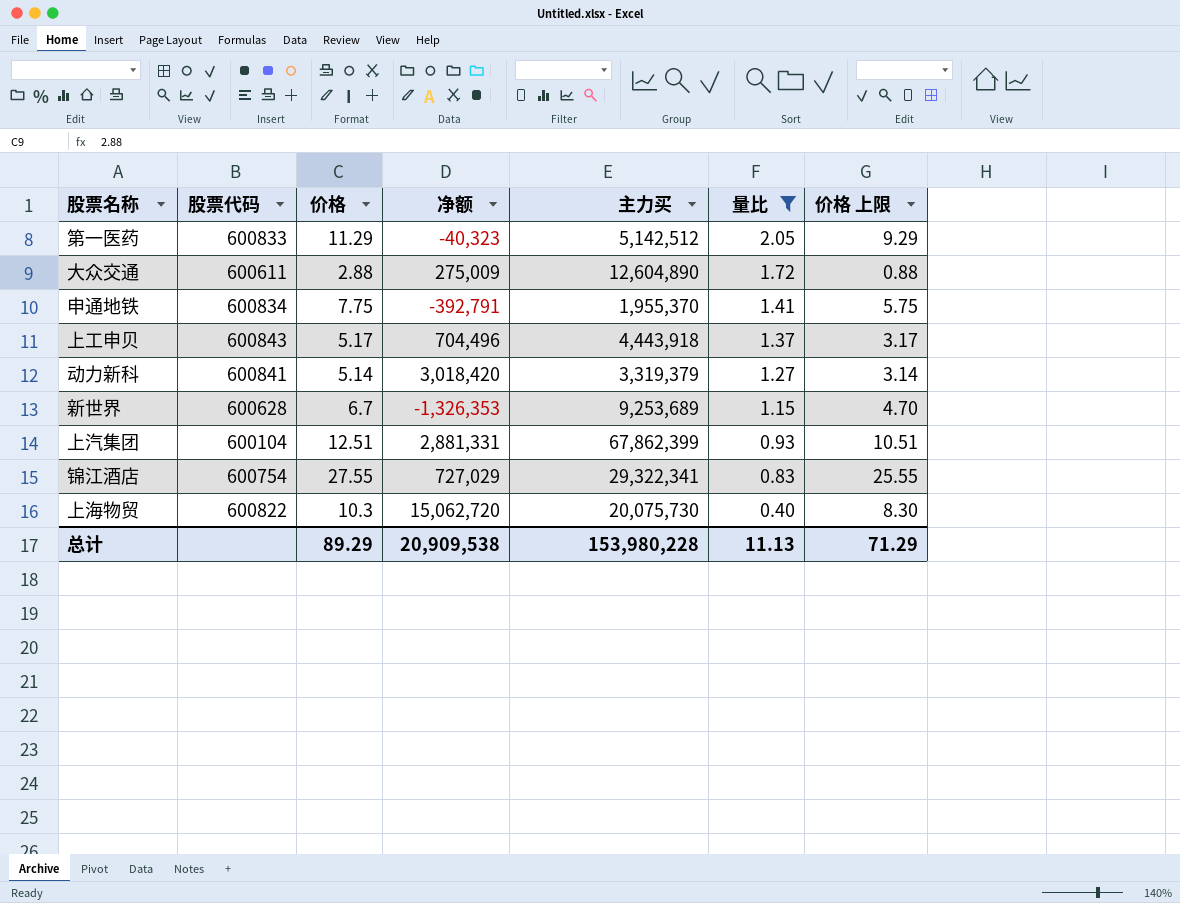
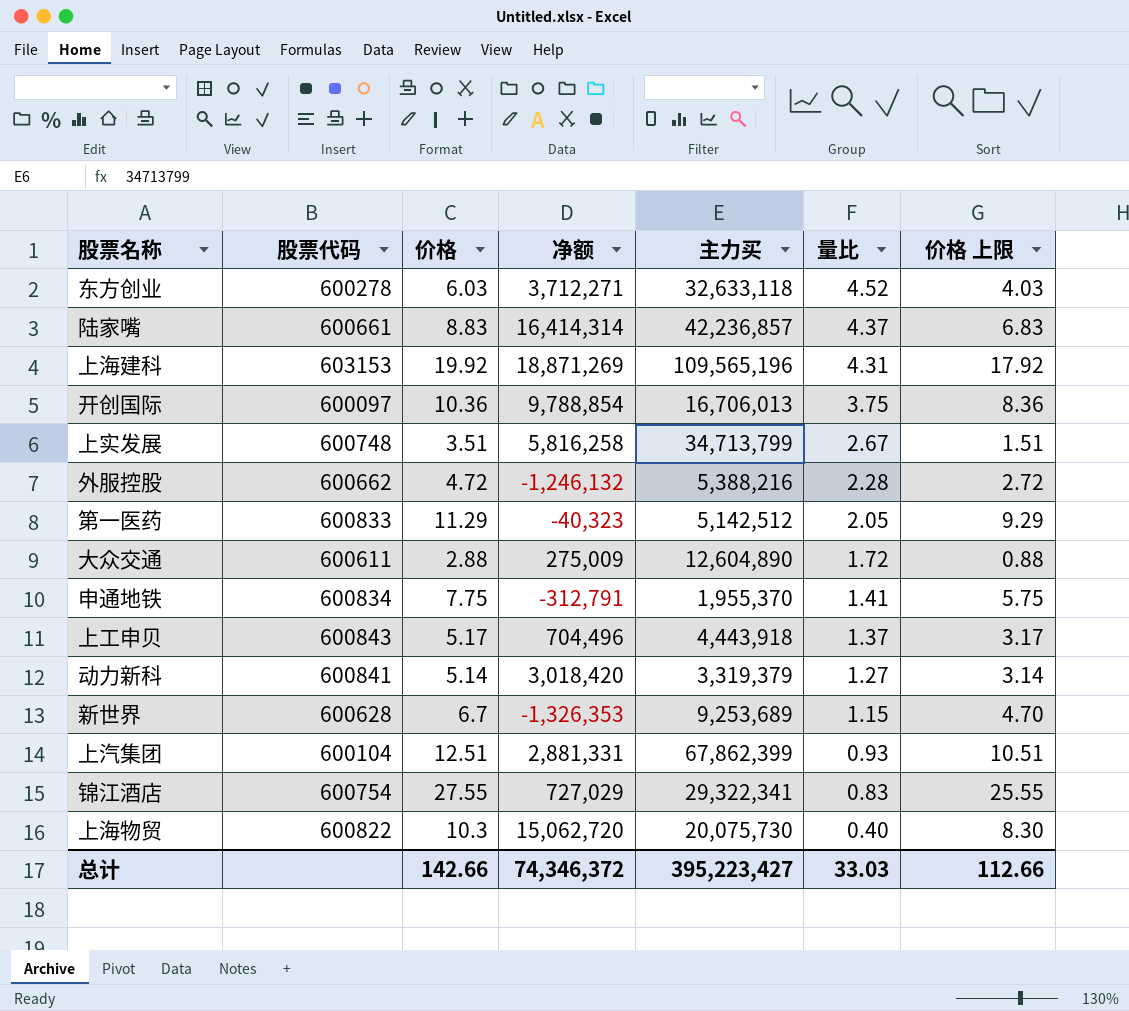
filter: 量比 <= 2.05 -> none
申通地铁 | 净额: -392,791 -> -312,791
总计 | 价格: 89.29 -> 142.66
总计 | 净额: 20,909,538 -> 74,346,372
总计 | 主力买: 153,980,228 -> 395,223,427
总计 | 量比: 11.13 -> 33.03
总计 | 价格 上限: 71.29 -> 112.66

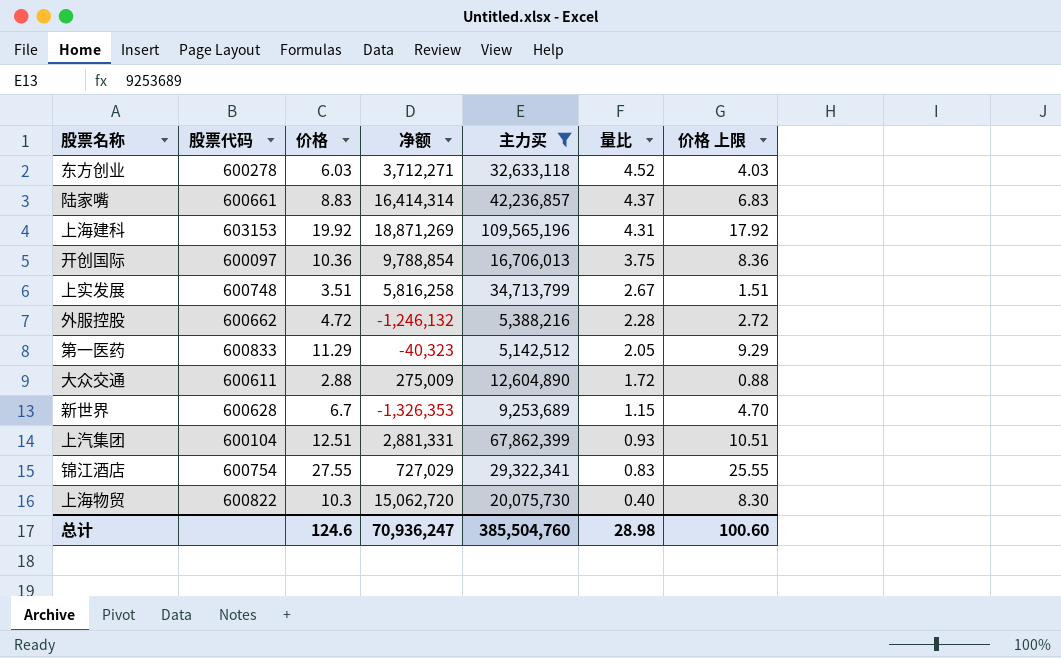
filter: none -> 主力买 >= 5,142,512
总计 | 价格: 142.66 -> 124.6
总计 | 净额: 74,346,372 -> 70,936,247
总计 | 主力买: 395,223,427 -> 385,504,760
总计 | 量比: 33.03 -> 28.98
总计 | 价格 上限: 112.66 -> 100.60

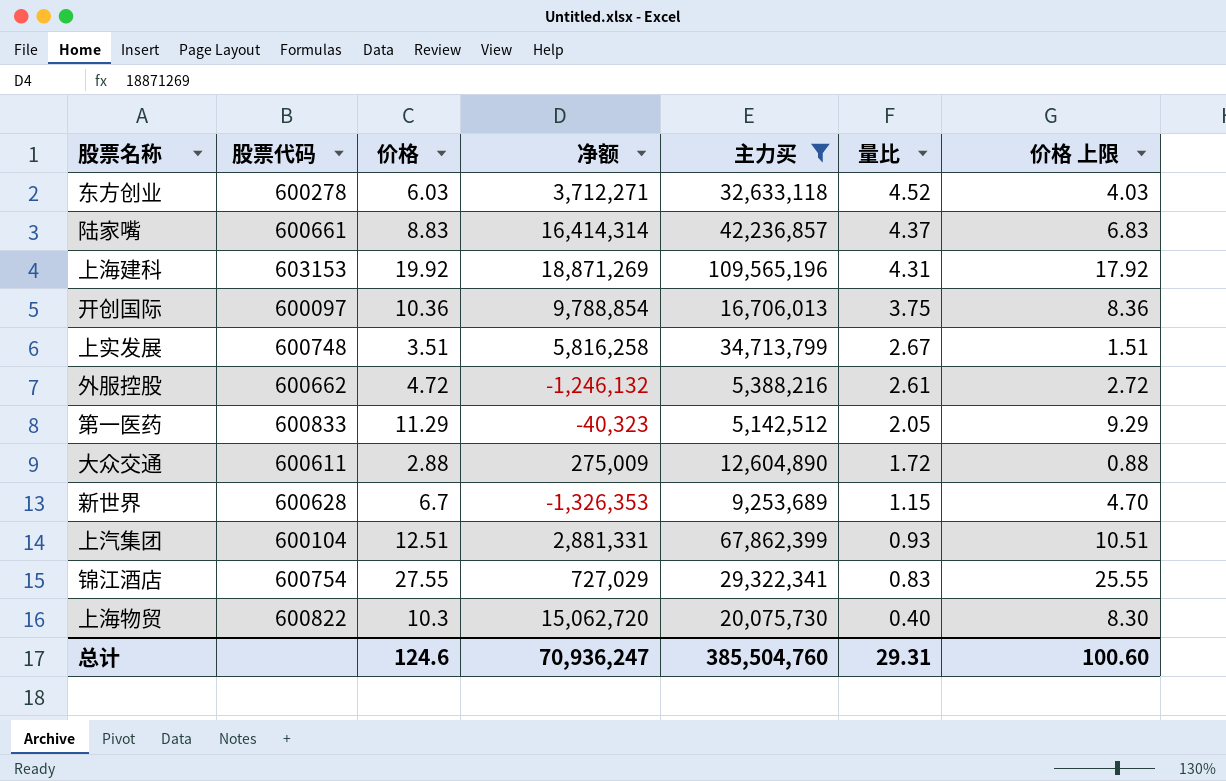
外服控股 | 量比: 2.28 -> 2.61
总计 | 量比: 28.98 -> 29.31

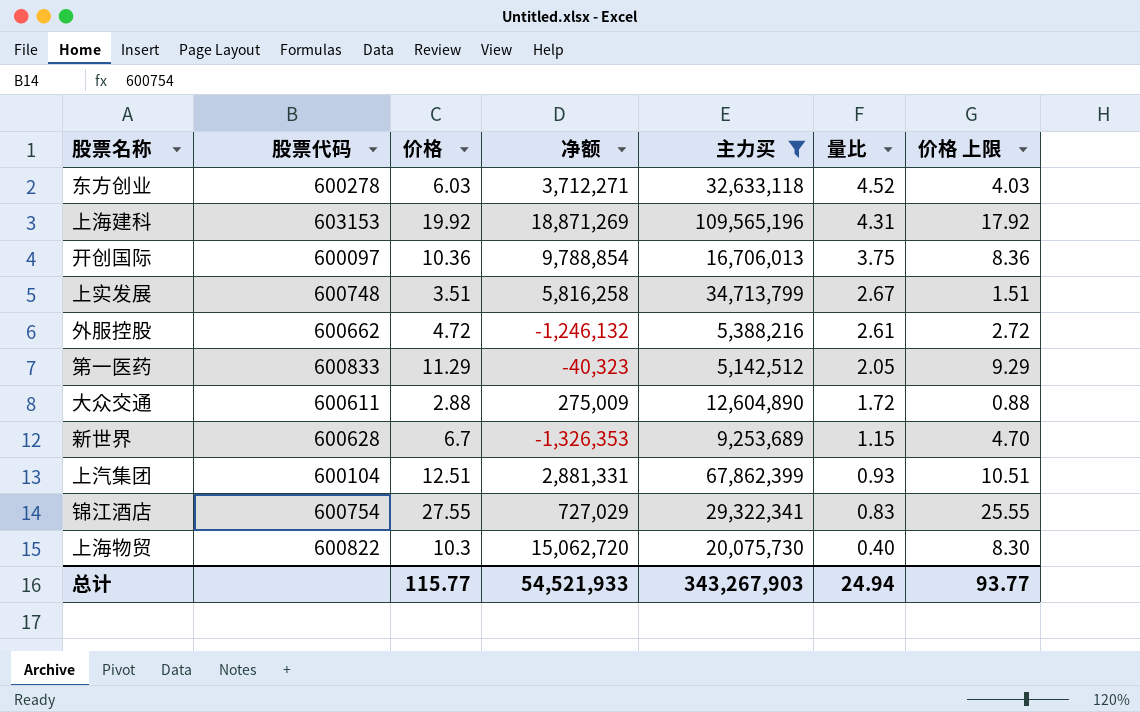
row 陆家嘴: 600661 | 8.83 | 16,414,314 | 42,236,857 | 4.37 | 6.83 -> none
总计 | 价格: 124.6 -> 115.77
总计 | 净额: 70,936,247 -> 54,521,933
总计 | 主力买: 385,504,760 -> 343,267,903
总计 | 量比: 29.31 -> 24.94
总计 | 价格 上限: 100.60 -> 93.77

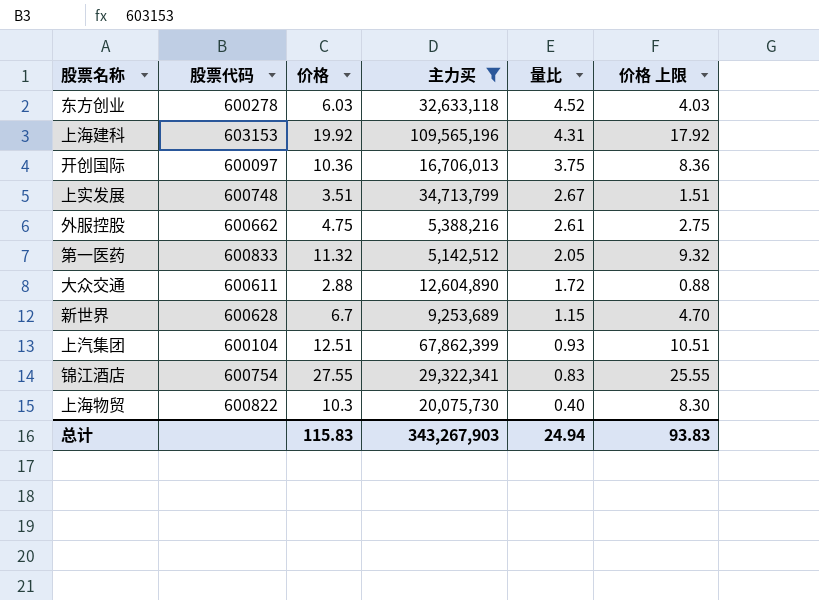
column 净额 | position: 4 -> none
外服控股 | 价格: 4.72 -> 4.75
外服控股 | 价格 上限: 2.72 -> 2.75
第一医药 | 价格: 11.29 -> 11.32
第一医药 | 价格 上限: 9.29 -> 9.32
总计 | 价格: 115.77 -> 115.83
总计 | 价格 上限: 93.77 -> 93.83

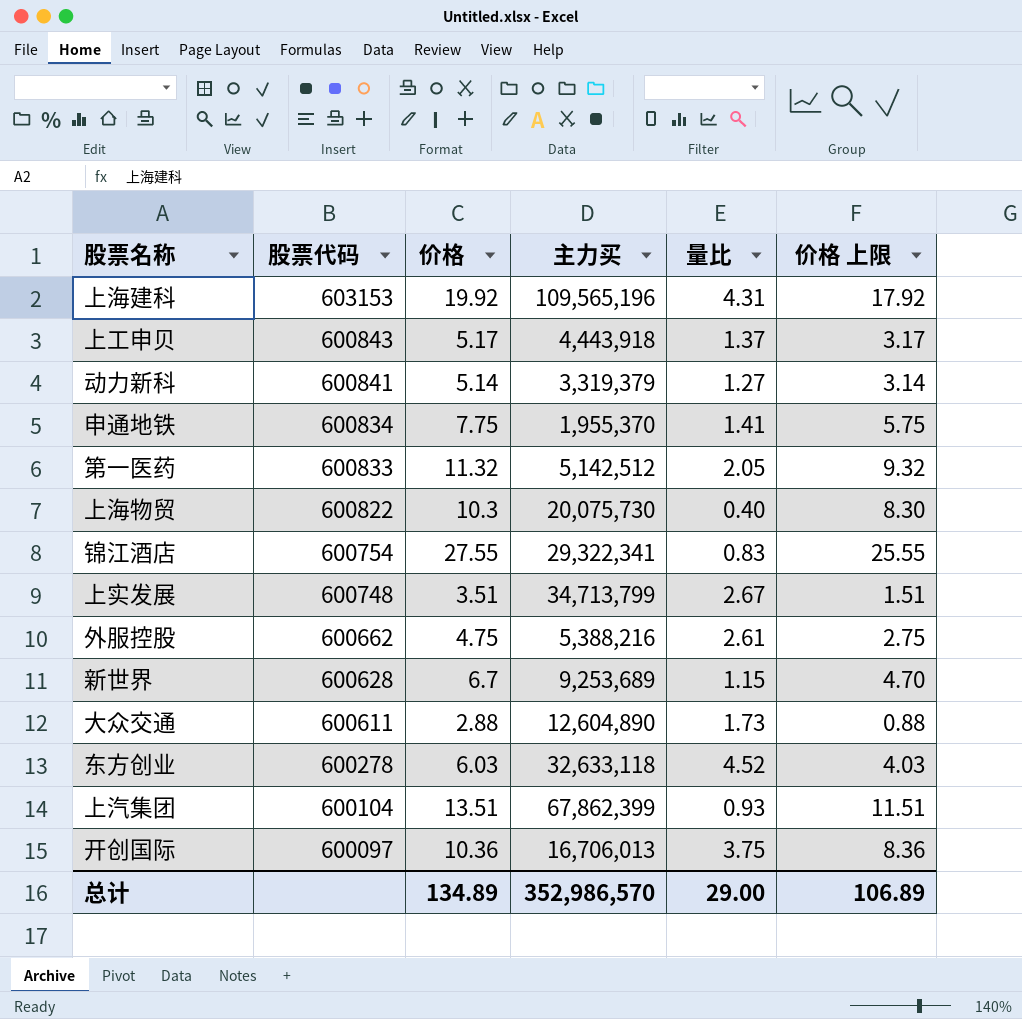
filter: 主力买 >= 5,142,512 -> none
row order: 量比 descending -> 股票代码 descending
大众交通 | 量比: 1.72 -> 1.73
上汽集团 | 价格: 12.51 -> 13.51
上汽集团 | 价格 上限: 10.51 -> 11.51
总计 | 价格: 115.83 -> 134.89
总计 | 主力买: 343,267,903 -> 352,986,570
总计 | 量比: 24.94 -> 29.00
总计 | 价格 上限: 93.83 -> 106.89

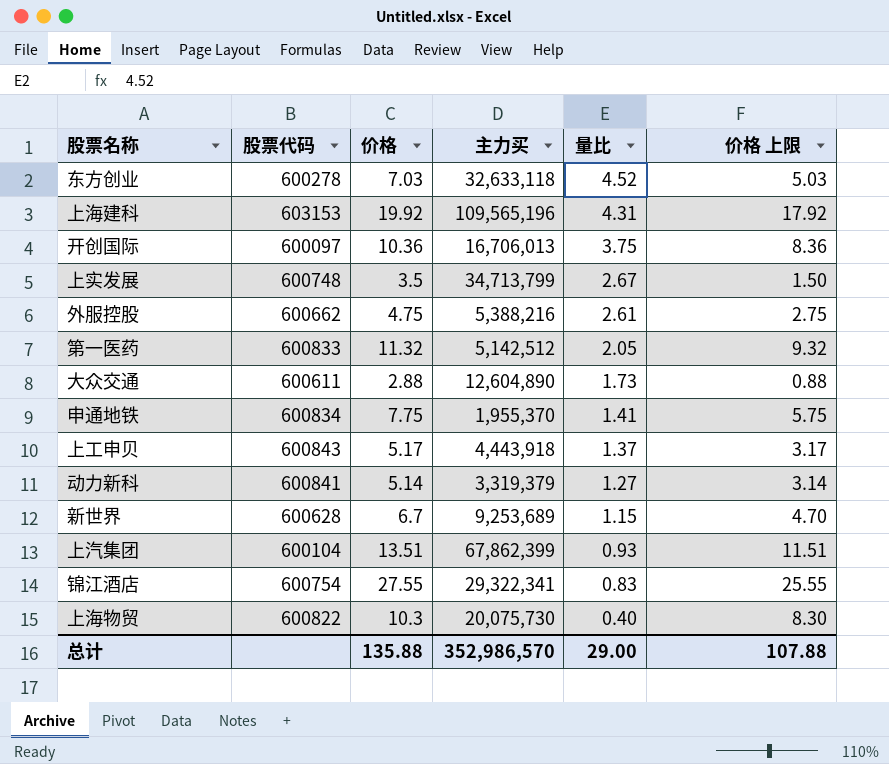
row order: 股票代码 descending -> 量比 descending
东方创业 | 价格: 6.03 -> 7.03
东方创业 | 价格 上限: 4.03 -> 5.03
上实发展 | 价格: 3.51 -> 3.5
上实发展 | 价格 上限: 1.51 -> 1.50
总计 | 价格: 134.89 -> 135.88
总计 | 价格 上限: 106.89 -> 107.88

